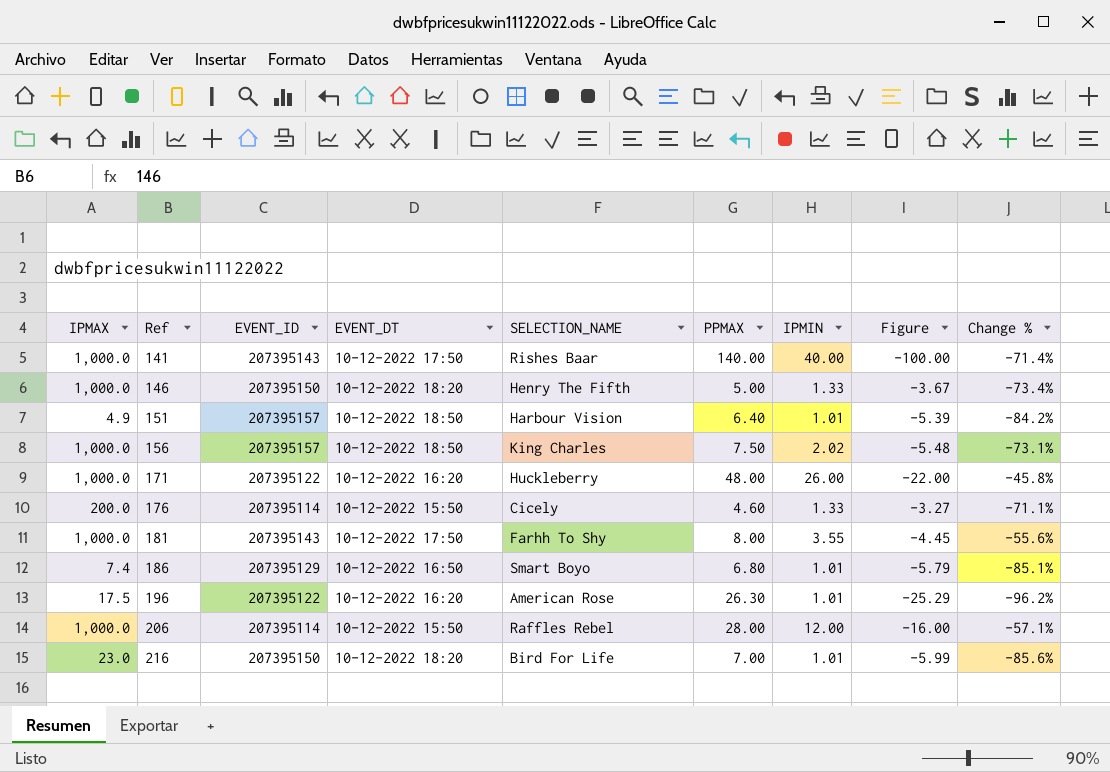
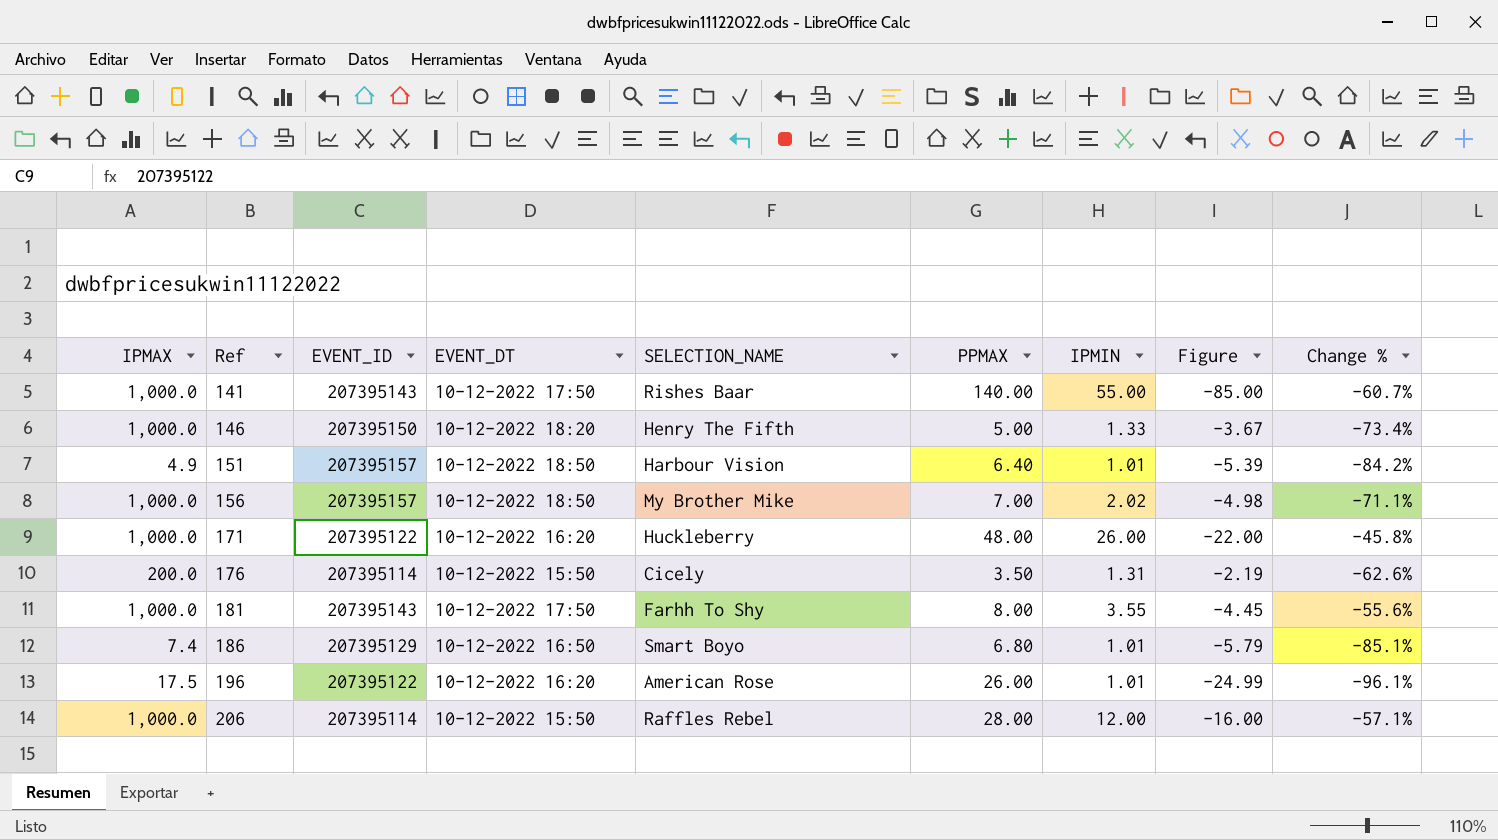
row 216: 23.0 | 207395150 | 10-12-2022 18:20 | Bird For Life | 7.00 | 1.01 | -5.99 | -85.6% -> none
141 | IPMIN: 40.00 -> 55.00
141 | Figure: -100.00 -> -85.00
141 | Change %: -71.4% -> -60.7%
156 | SELECTION_NAME: King Charles -> My Brother Mike
156 | PPMAX: 7.50 -> 7.00
156 | Figure: -5.48 -> -4.98
156 | Change %: -73.1% -> -71.1%
176 | PPMAX: 4.60 -> 3.50
176 | IPMIN: 1.33 -> 1.31
176 | Figure: -3.27 -> -2.19
176 | Change %: -71.1% -> -62.6%
196 | PPMAX: 26.30 -> 26.00
196 | Figure: -25.29 -> -24.99
196 | Change %: -96.2% -> -96.1%

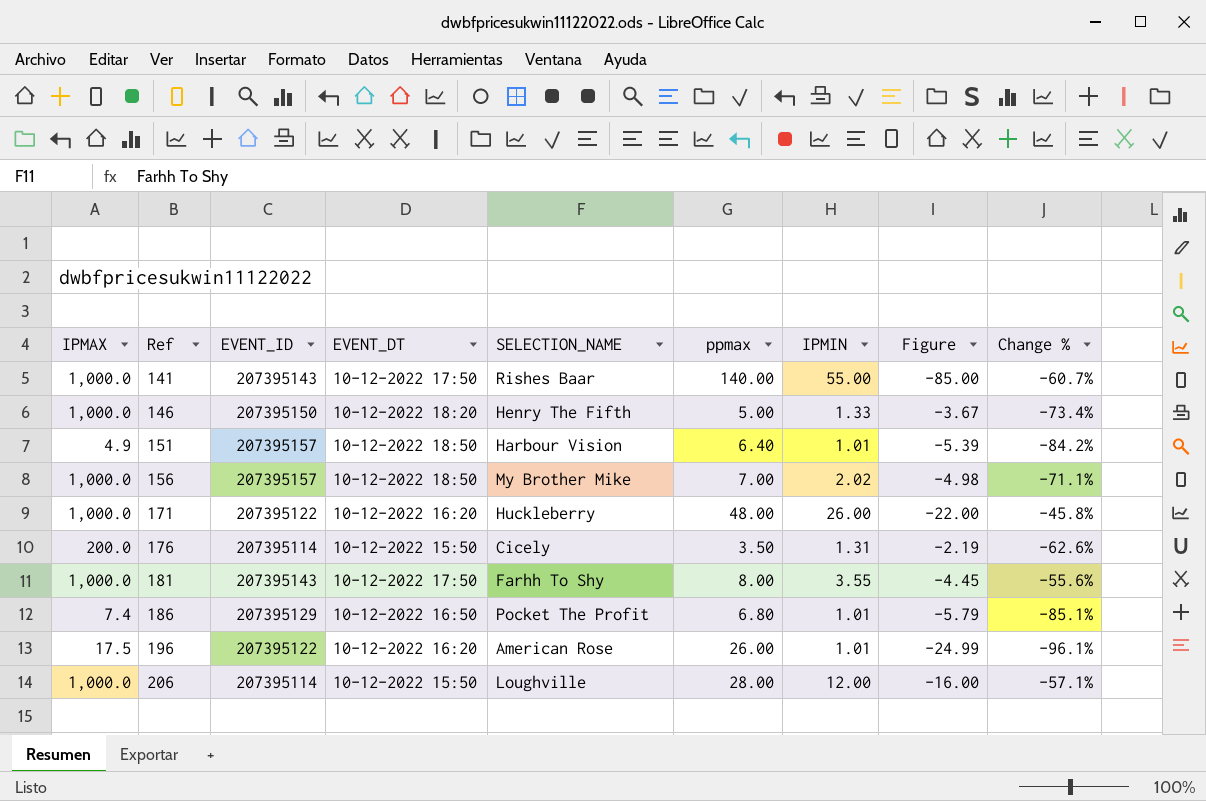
column name: PPMAX -> ppmax
186 | SELECTION_NAME: Smart Boyo -> Pocket The Profit
206 | SELECTION_NAME: Raffles Rebel -> Loughville

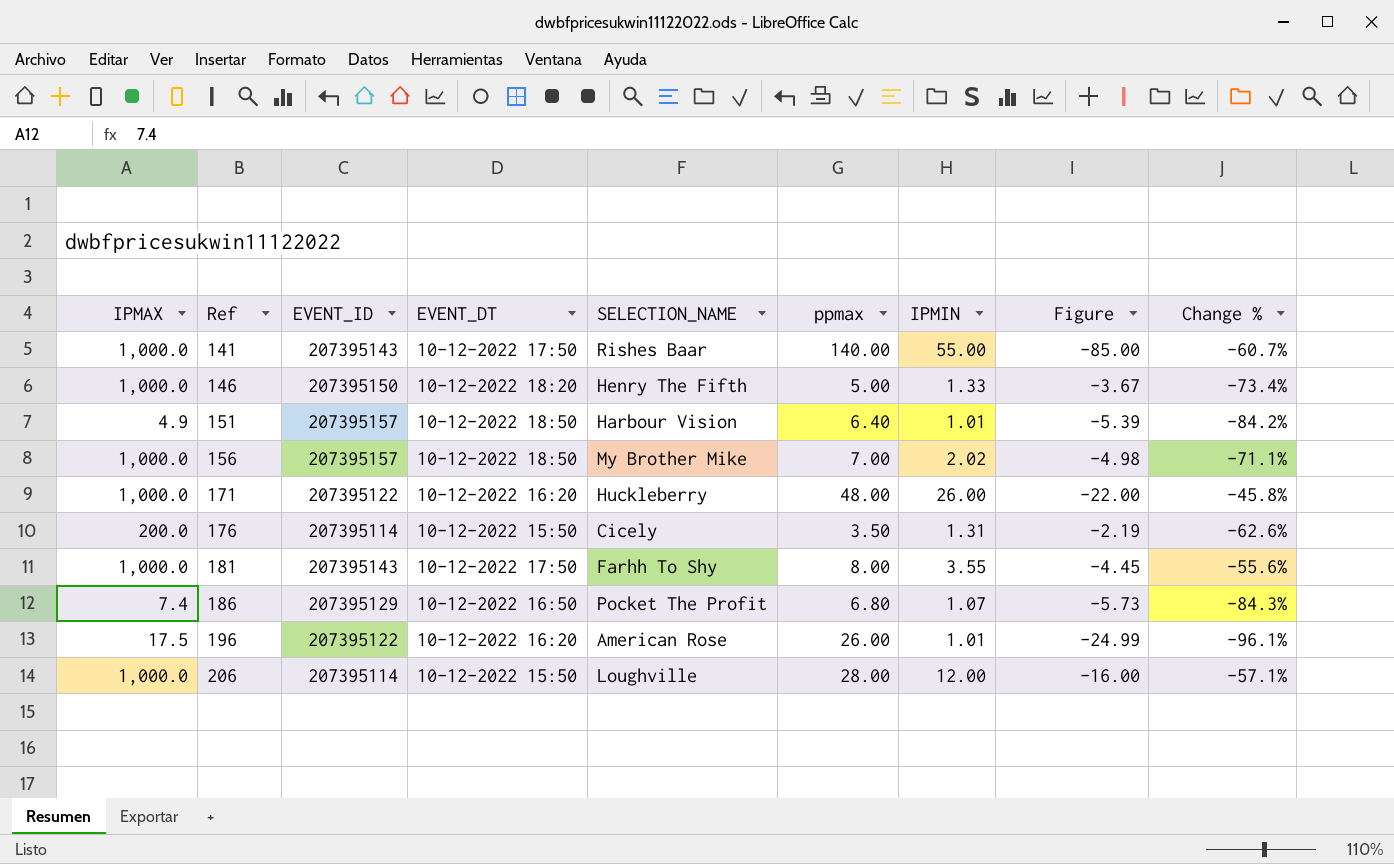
186 | IPMIN: 1.01 -> 1.07
186 | Figure: -5.79 -> -5.73
186 | Change %: -85.1% -> -84.3%

